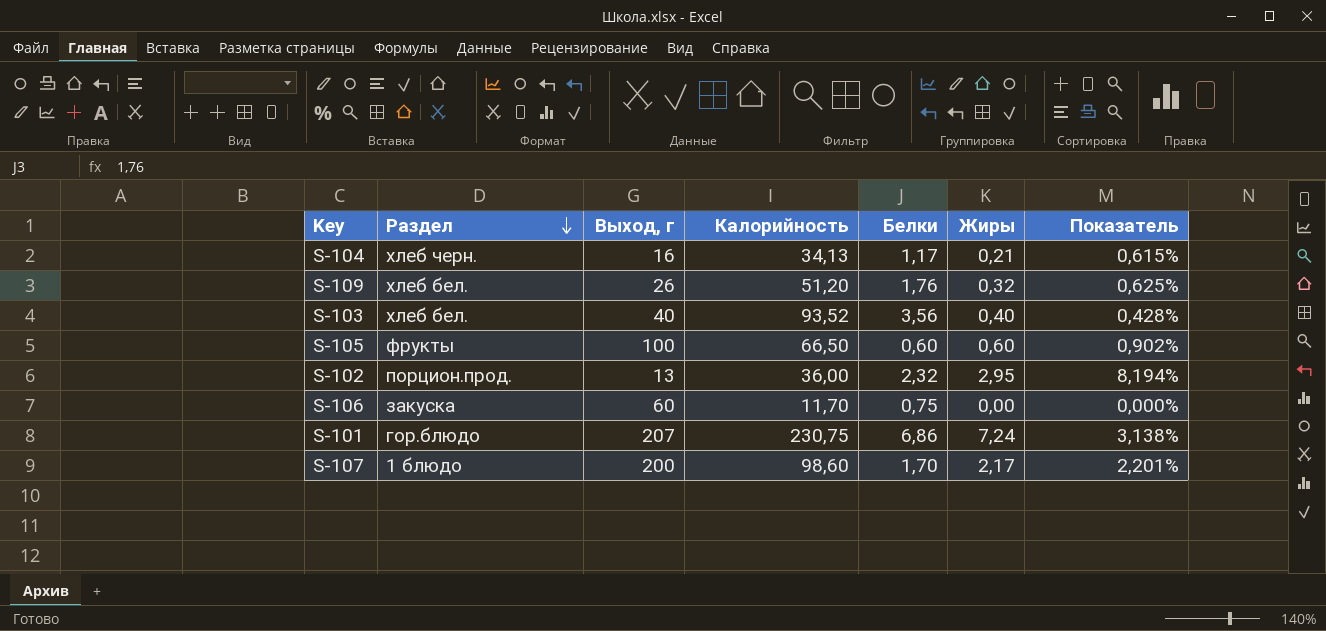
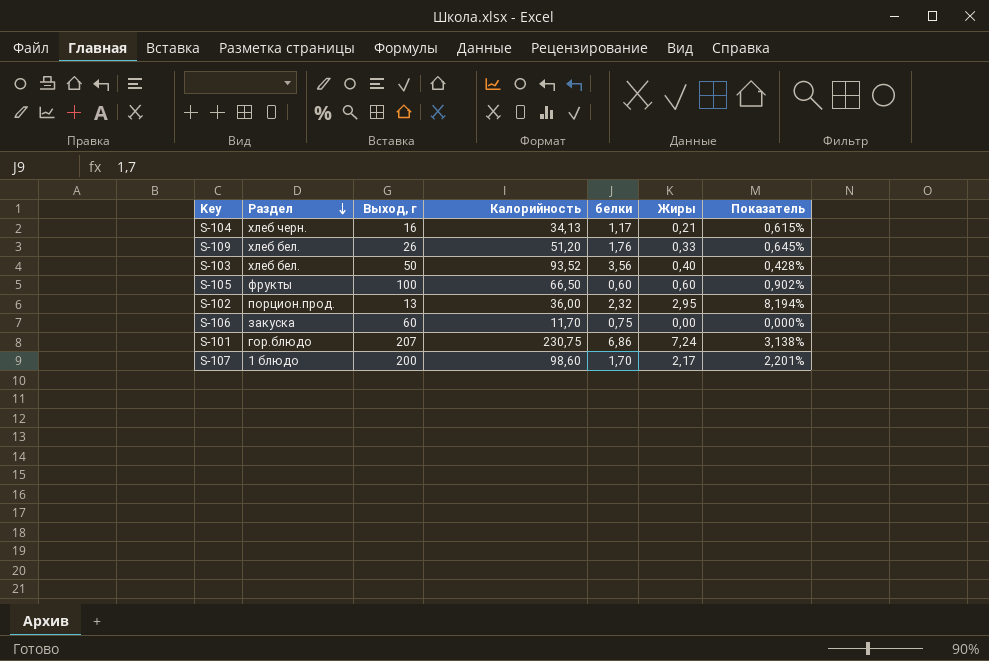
column name: Белки -> белки
S-109 | Жиры: 0,32 -> 0,33
S-109 | Показатель: 0,625% -> 0,645%
S-103 | Выход, г: 40 -> 50

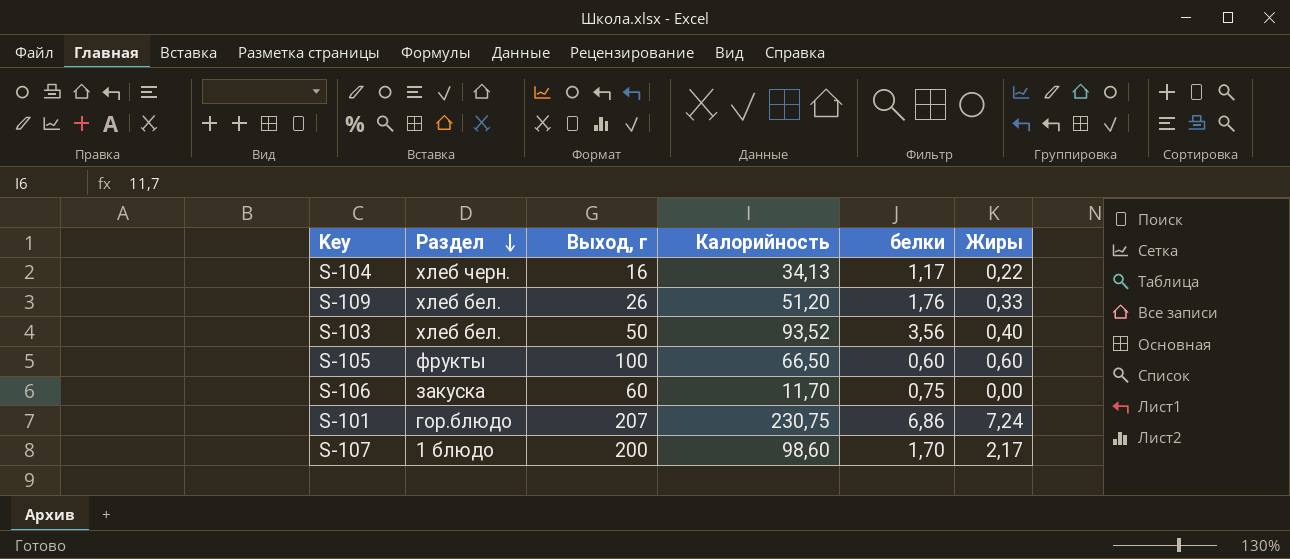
column Показатель | formula: [Жиры] / [Калорийность] -> none
row S-102: порцион.прод. | 13 | 36,00 | 2,32 | 2,95 | 8,194% -> none
S-104 | Жиры: 0,21 -> 0,22

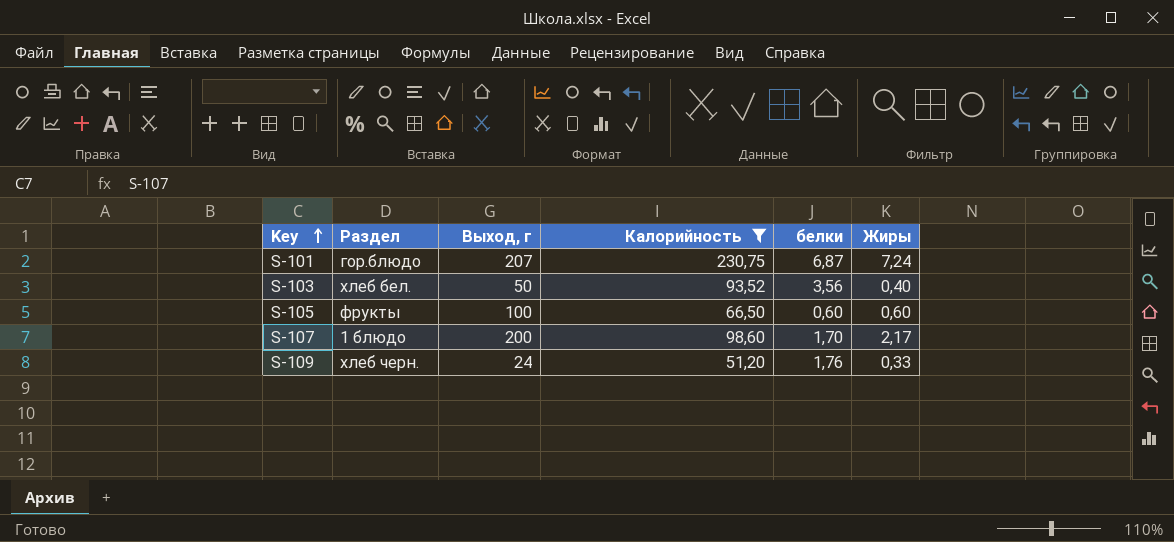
filter: none -> Калорийность >= 51,20
row order: Раздел descending -> Key ascending
S-101 | белки: 6,86 -> 6,87
S-109 | Раздел: хлеб бел. -> хлеб черн.
S-109 | Выход, г: 26 -> 24

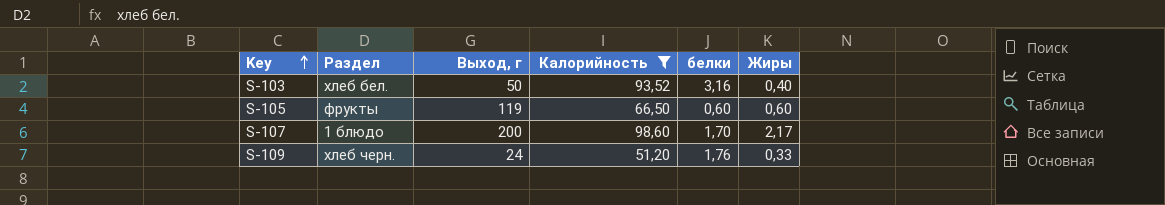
row S-101: гор.блюдо | 207 | 230,75 | 6,87 | 7,24 -> none
S-103 | белки: 3,56 -> 3,16
S-105 | Выход, г: 100 -> 119

